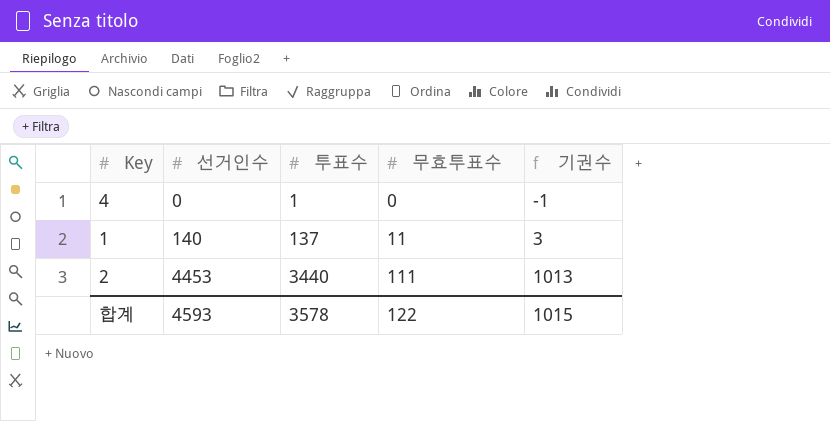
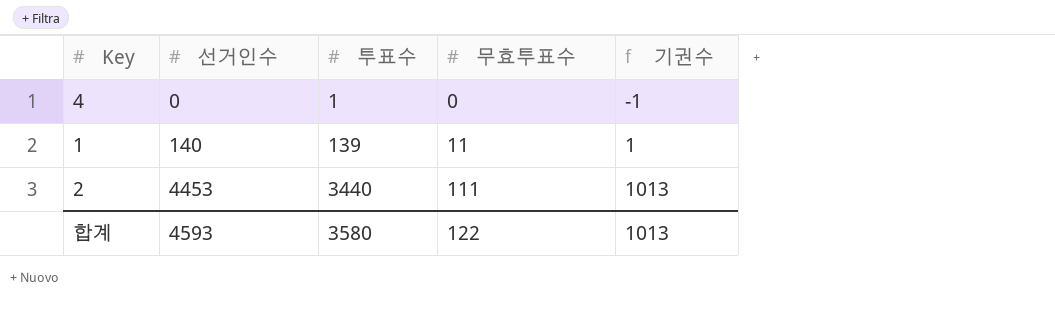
1 | 투표수: 137 -> 139
1 | 기권수: 3 -> 1
합계 | 투표수: 3578 -> 3580
합계 | 기권수: 1015 -> 1013

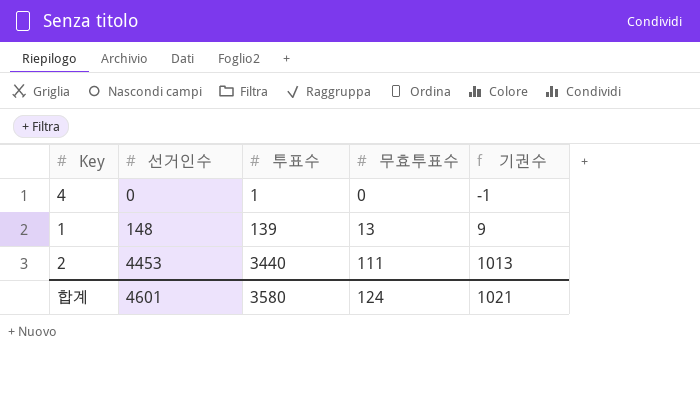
1 | 선거인수: 140 -> 148
1 | 무효투표수: 11 -> 13
1 | 기권수: 1 -> 9
합계 | 선거인수: 4593 -> 4601
합계 | 무효투표수: 122 -> 124
합계 | 기권수: 1013 -> 1021

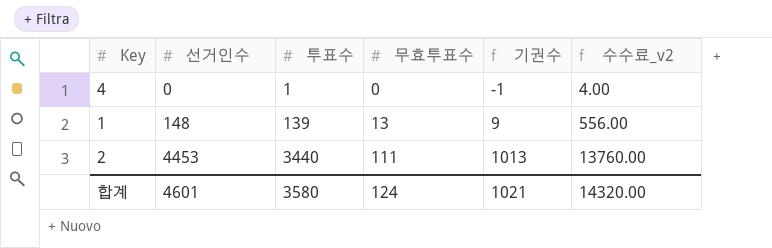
column 수수료_v2 | formula: none -> [투표수] * 4

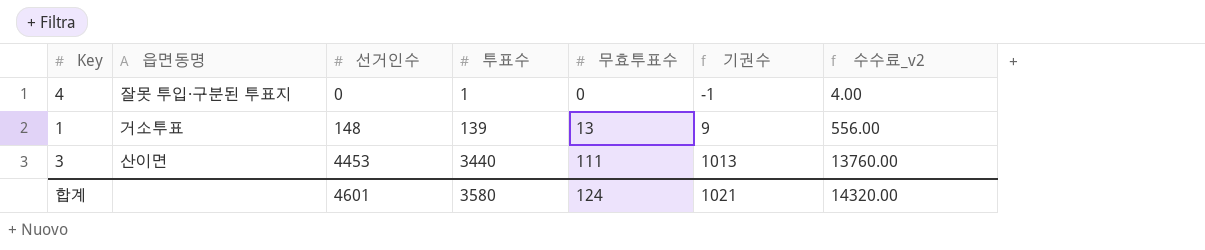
column 읍면동명 | position: none -> 2
row 2: 4453 | 3440 | 111 | 1013 | 13760.00 -> none
row 3: none -> 산이면 | 4453 | 3440 | 111 | 1013 | 13760.00

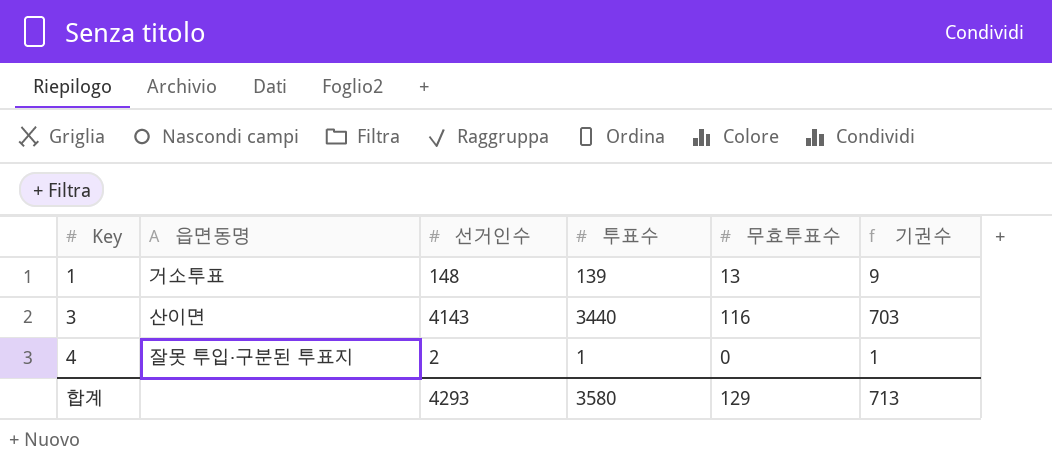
row order: 선거인수 ascending -> Key ascending
column 수수료_v2 | formula: [투표수] * 4 -> none
3 | 선거인수: 4453 -> 4143
3 | 무효투표수: 111 -> 116
3 | 기권수: 1013 -> 703
4 | 선거인수: 0 -> 2
4 | 기권수: -1 -> 1
합계 | 선거인수: 4601 -> 4293
합계 | 무효투표수: 124 -> 129
합계 | 기권수: 1021 -> 713

